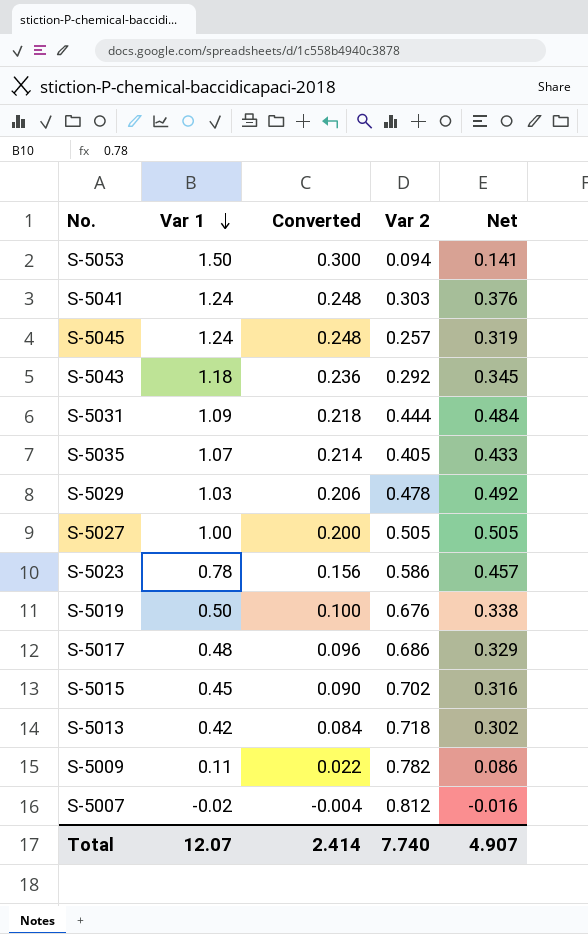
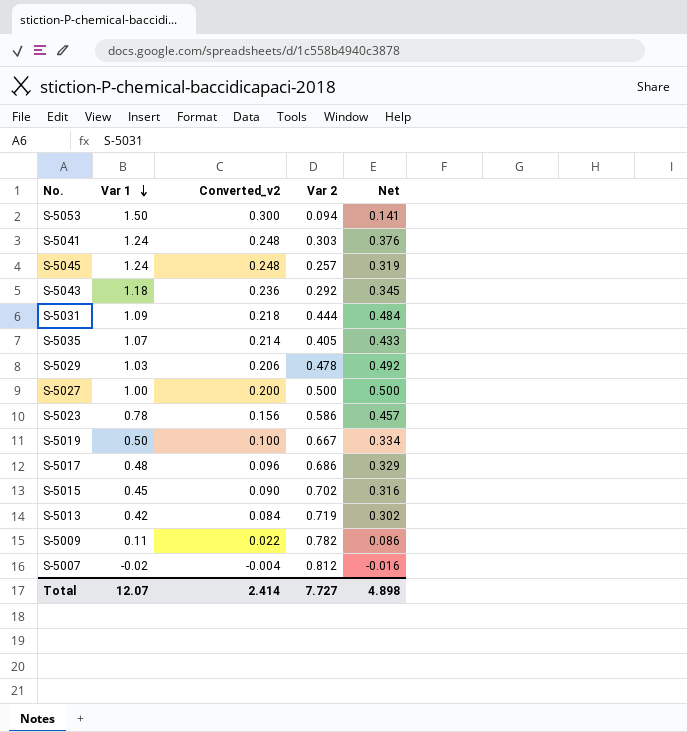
column name: Converted -> Converted_v2
S-5027 | Var 2: 0.505 -> 0.500
S-5027 | Net: 0.505 -> 0.500
S-5019 | Var 2: 0.676 -> 0.667
S-5019 | Net: 0.338 -> 0.334
S-5013 | Var 2: 0.718 -> 0.719
Total | Var 2: 7.740 -> 7.727
Total | Net: 4.907 -> 4.898

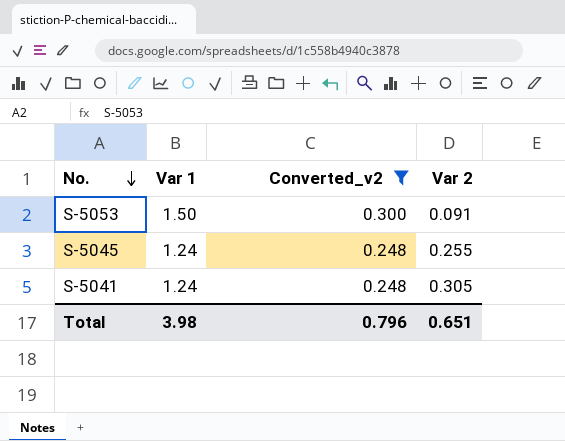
filter: none -> Converted_v2 >= 0.248
row order: Var 1 descending -> No. descending
column Net | formula: [Var 1] * [Var 2] -> none
S-5053 | Var 2: 0.094 -> 0.091
S-5045 | Var 2: 0.257 -> 0.255
S-5041 | Var 2: 0.303 -> 0.305
Total | Var 1: 12.07 -> 3.98
Total | Converted_v2: 2.414 -> 0.796
Total | Var 2: 7.727 -> 0.651

